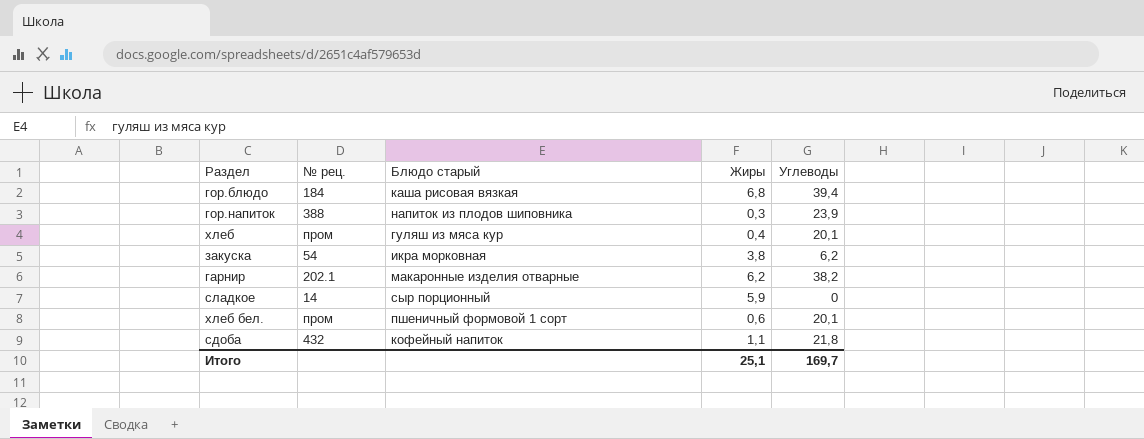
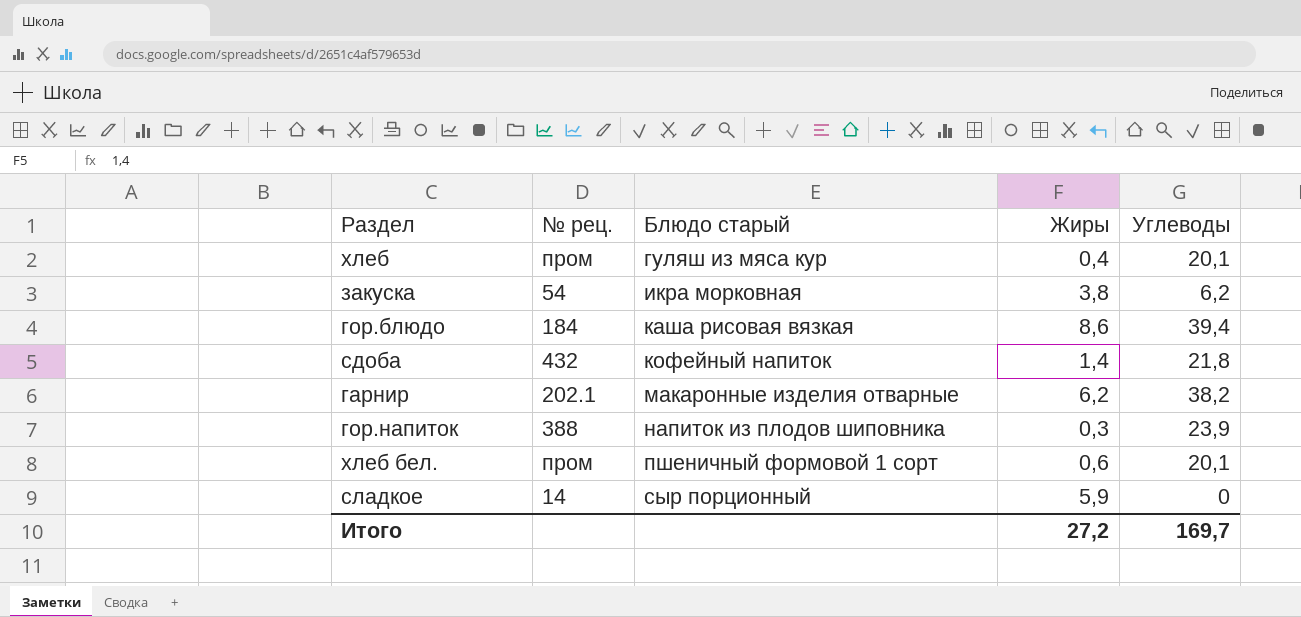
row order: none -> Блюдо старый ascending
гор.блюдо | Жиры: 6,8 -> 8,6
сдоба | Жиры: 1,1 -> 1,4
Итого | Жиры: 25,1 -> 27,2

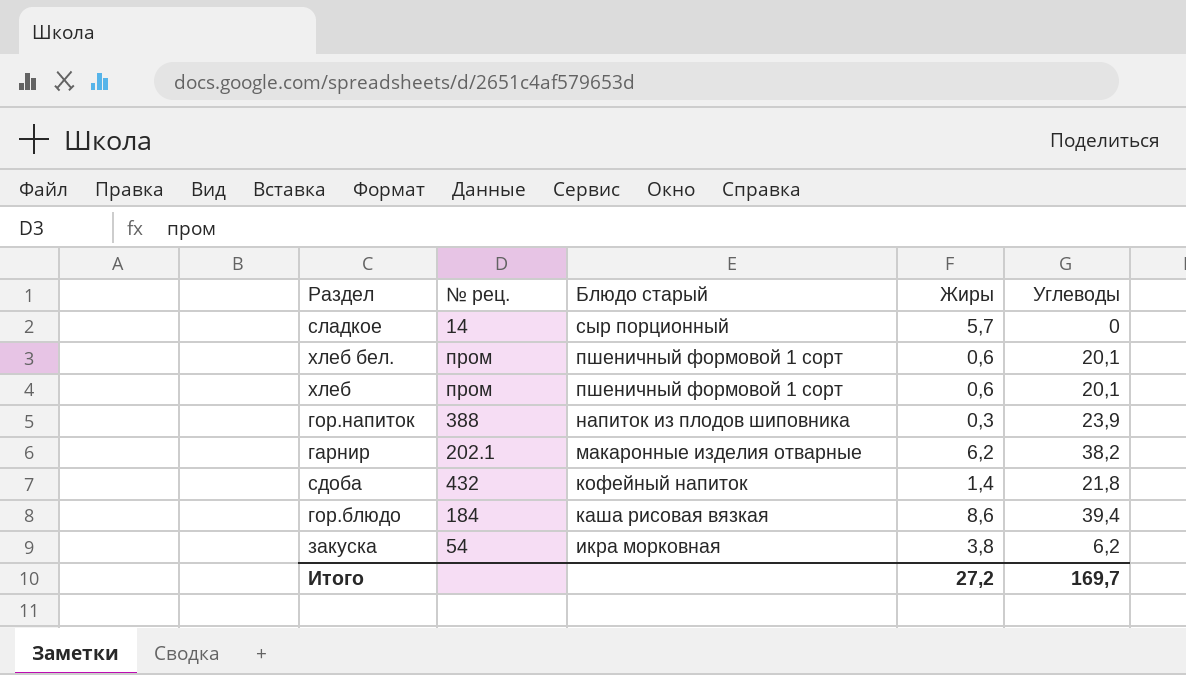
row order: Блюдо старый ascending -> Блюдо старый descending
сладкое | Жиры: 5,9 -> 5,7
хлеб | Блюдо старый: гуляш из мяса кур -> пшеничный формовой 1 сорт
хлеб | Жиры: 0,4 -> 0,6

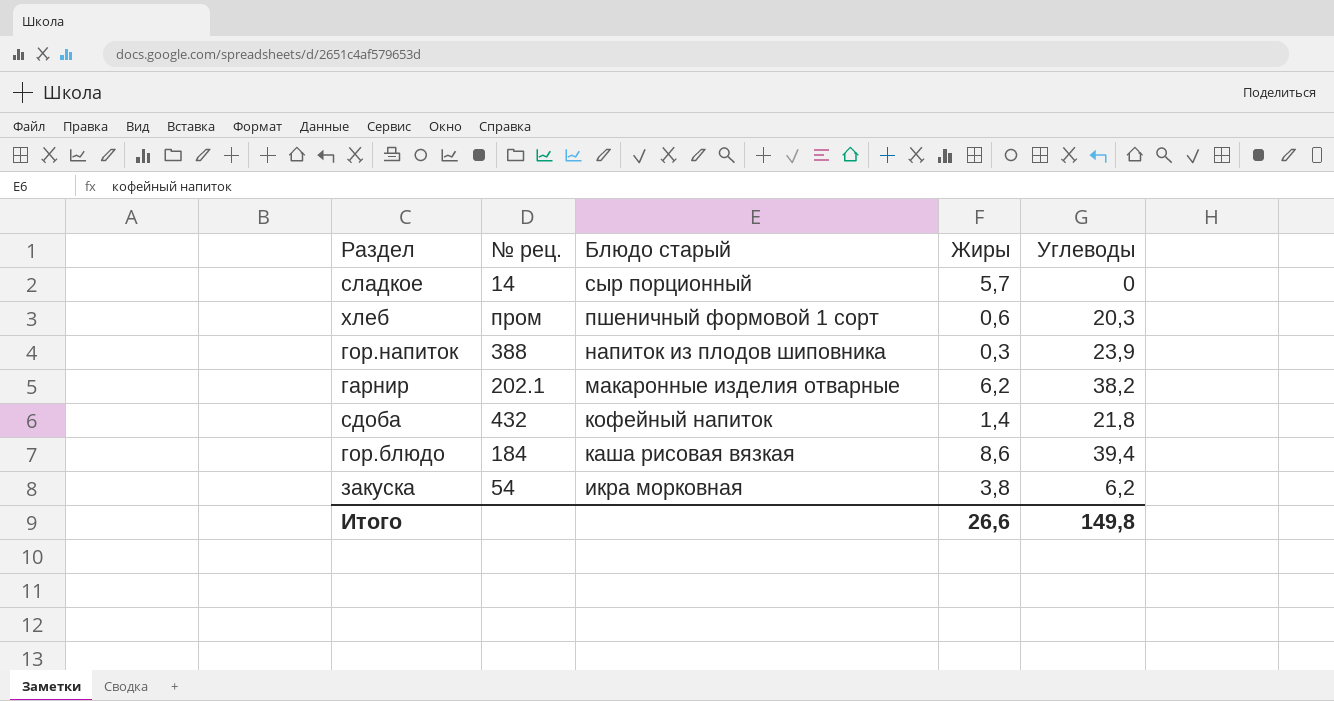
row хлеб бел.: пром | пшеничный формовой 1 сорт | 0,6 | 20,1 -> none
хлеб | Углеводы: 20,1 -> 20,3
Итого | Жиры: 27,2 -> 26,6
Итого | Углеводы: 169,7 -> 149,8

